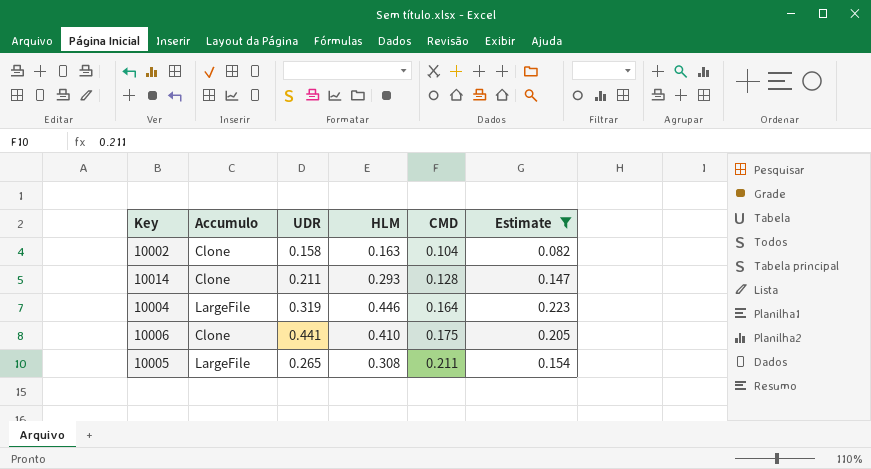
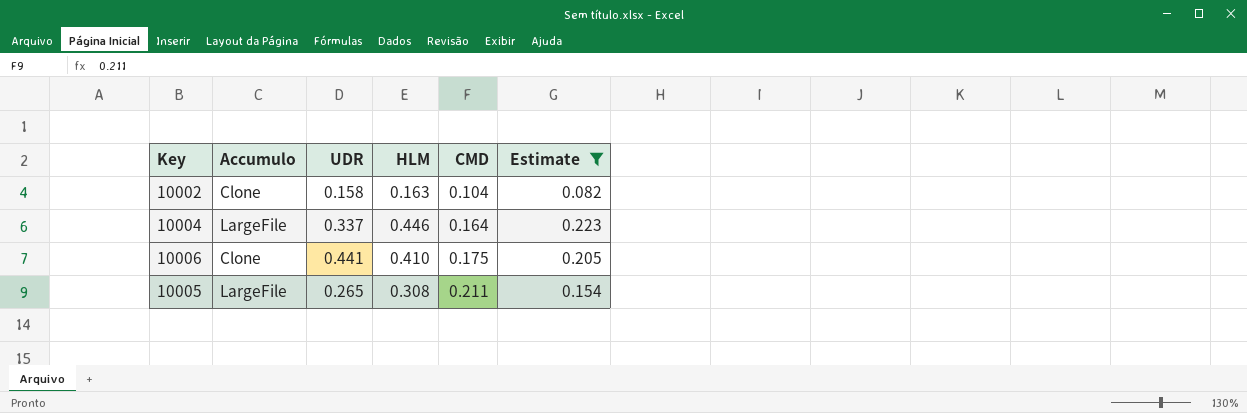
row 10014: Clone | 0.211 | 0.293 | 0.128 | 0.147 -> none
10004 | UDR: 0.319 -> 0.337

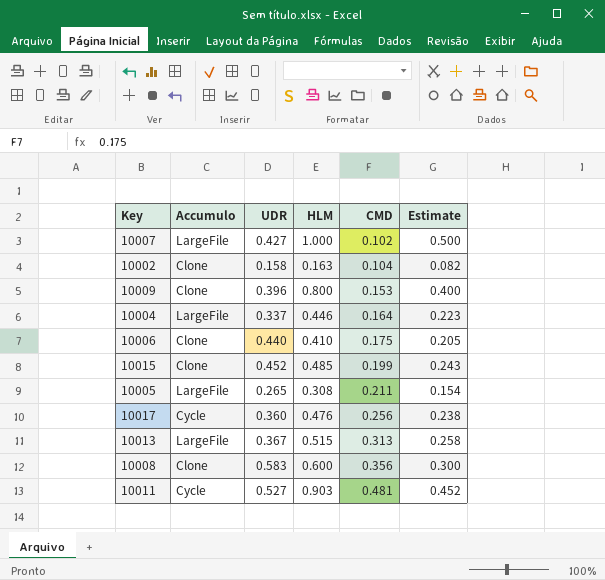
filter: Estimate <= 0.223 -> none
10006 | UDR: 0.441 -> 0.440

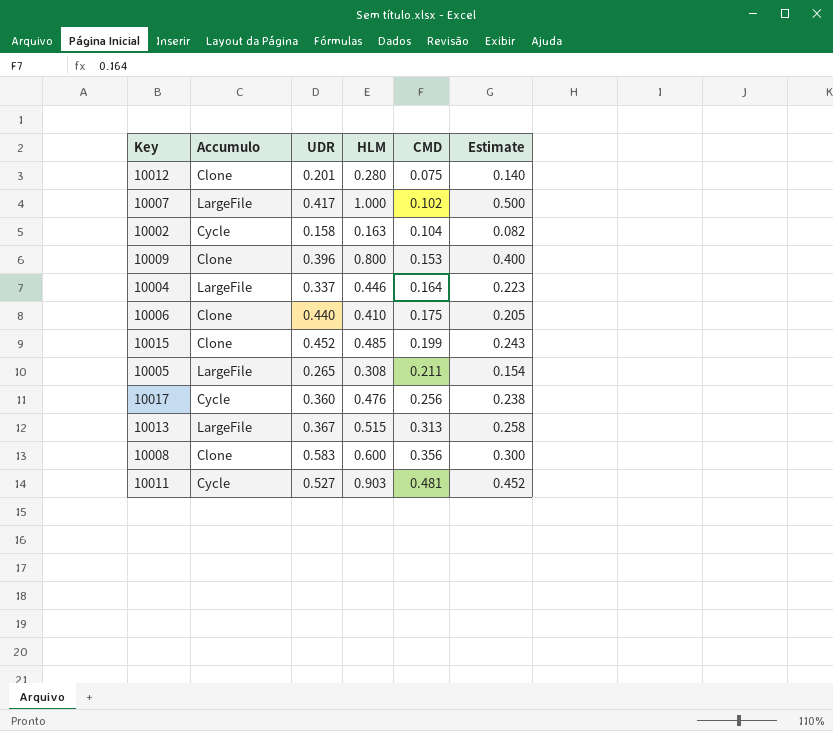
row 10012: none -> Clone | 0.201 | 0.280 | 0.075 | 0.140
10007 | UDR: 0.427 -> 0.417
10002 | Accumulo: Clone -> Cycle

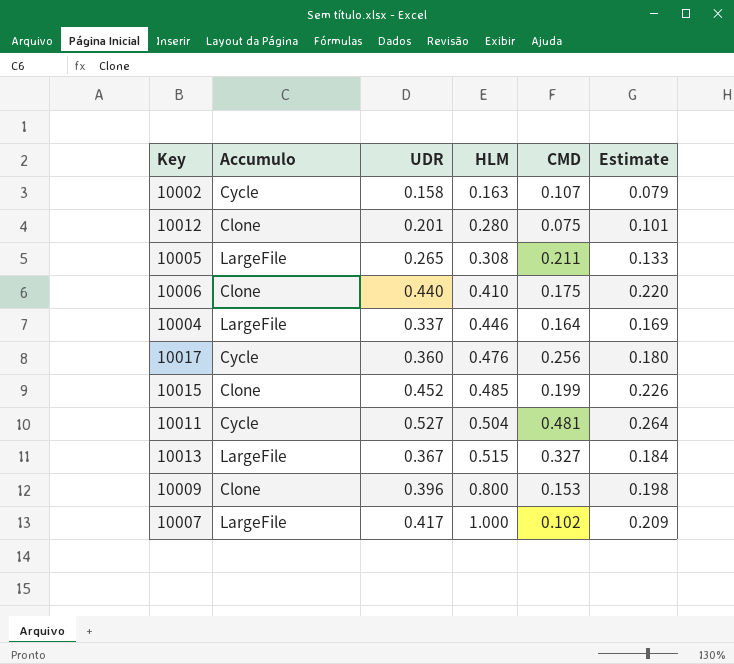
row order: CMD ascending -> HLM ascending
column Estimate | formula: [HLM] * 0.5 -> [UDR] * 0.5
row 10008: Clone | 0.583 | 0.600 | 0.356 | 0.300 -> none
10002 | CMD: 0.104 -> 0.107
10011 | HLM: 0.903 -> 0.504
10013 | CMD: 0.313 -> 0.327

